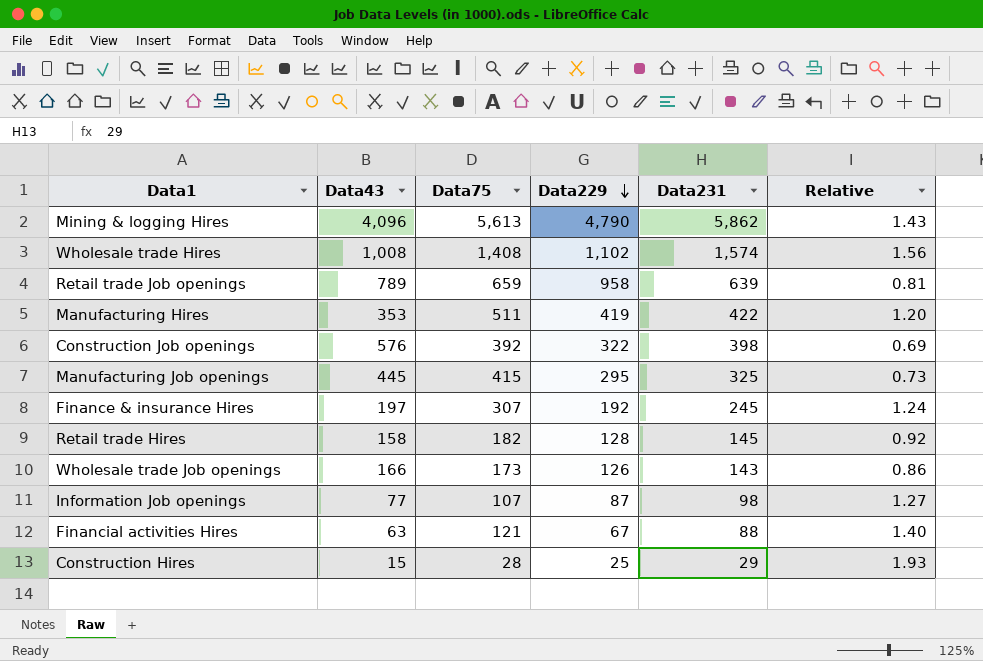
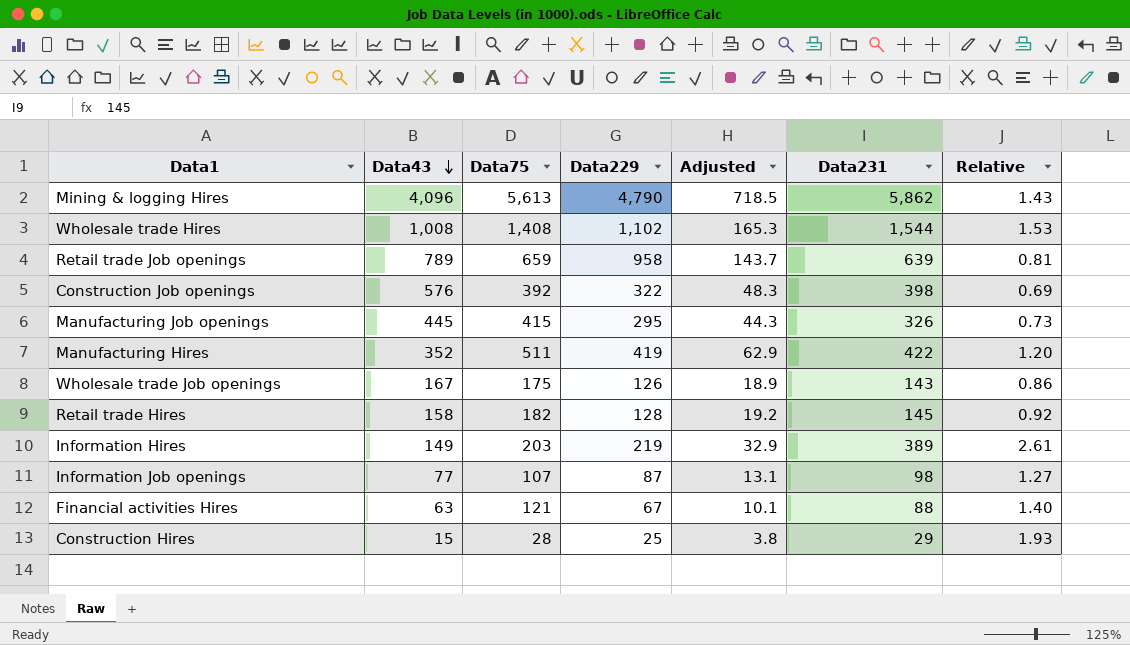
row order: Data229 descending -> Data43 descending
column Adjusted | formula: none -> [Data229] * 0.15
row Finance & insurance Hires: 197 | 307 | 192 | 245 | 1.24 -> none
Wholesale trade Hires | Data231: 1,574 -> 1,544
Wholesale trade Hires | Relative: 1.56 -> 1.53
Manufacturing Job openings | Data231: 325 -> 326
Manufacturing Hires | Data43: 353 -> 352
Wholesale trade Job openings | Data43: 166 -> 167
Wholesale trade Job openings | Data75: 173 -> 175
row Information Hires: none -> 149 | 203 | 219 | 32.9 | 389 | 2.61

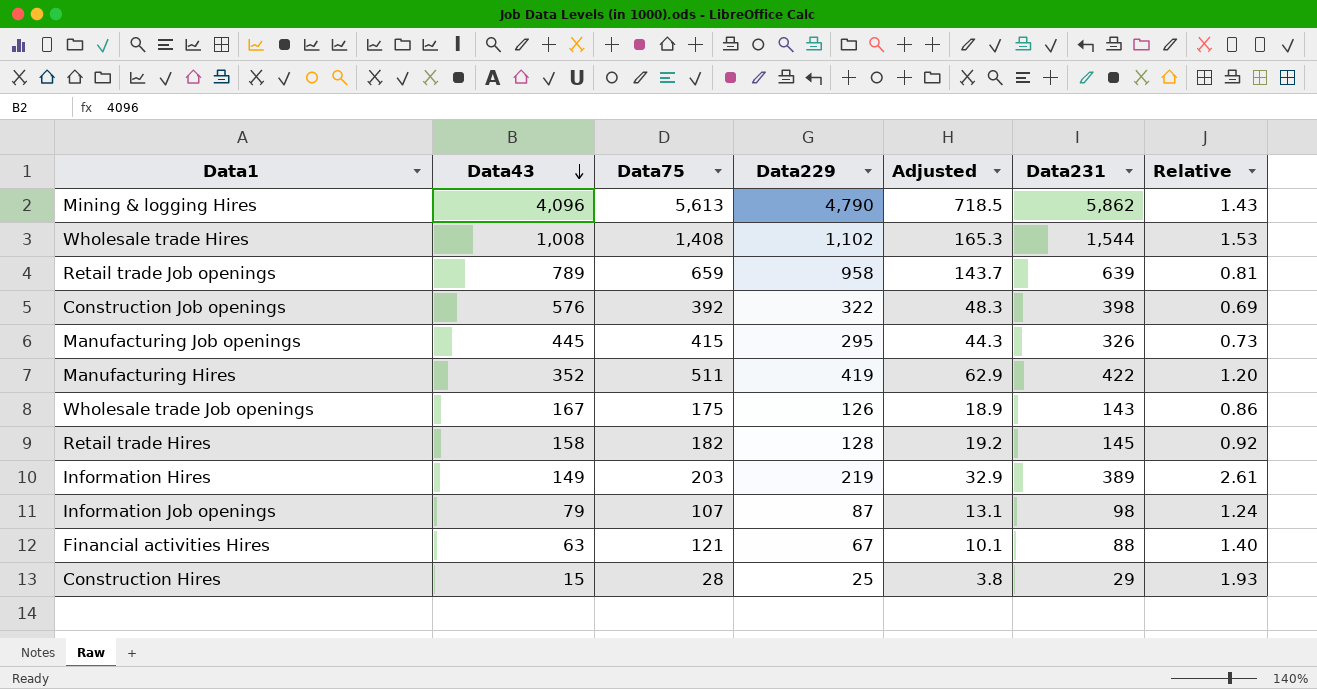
Information Job openings | Data43: 77 -> 79
Information Job openings | Relative: 1.27 -> 1.24

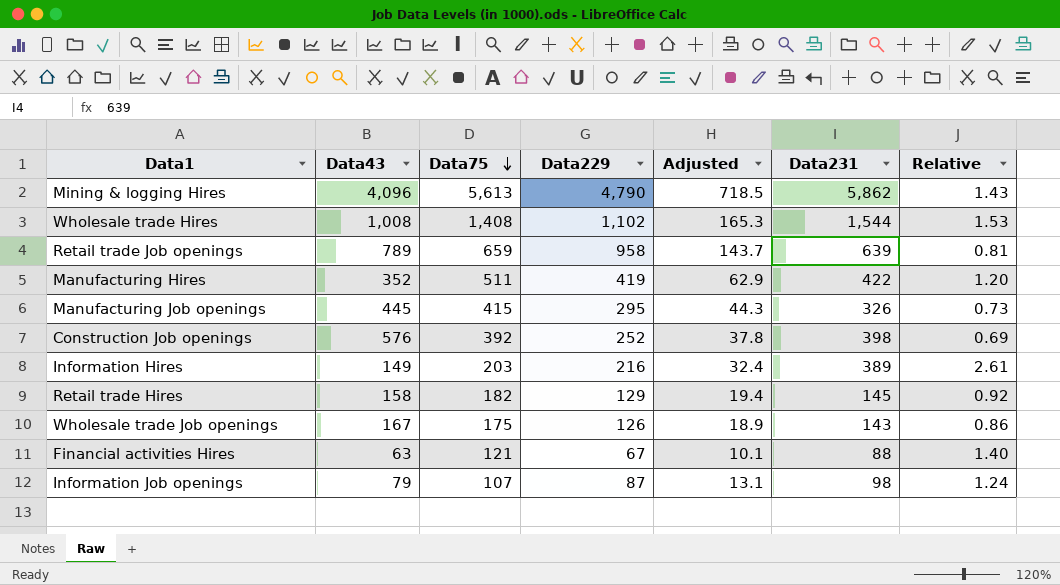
row order: Data43 descending -> Data75 descending
row Construction Hires: 15 | 28 | 25 | 3.8 | 29 | 1.93 -> none
Construction Job openings | Data229: 322 -> 252
Construction Job openings | Adjusted: 48.3 -> 37.8
Information Hires | Data229: 219 -> 216
Information Hires | Adjusted: 32.9 -> 32.4
Retail trade Hires | Data229: 128 -> 129
Retail trade Hires | Adjusted: 19.2 -> 19.4

